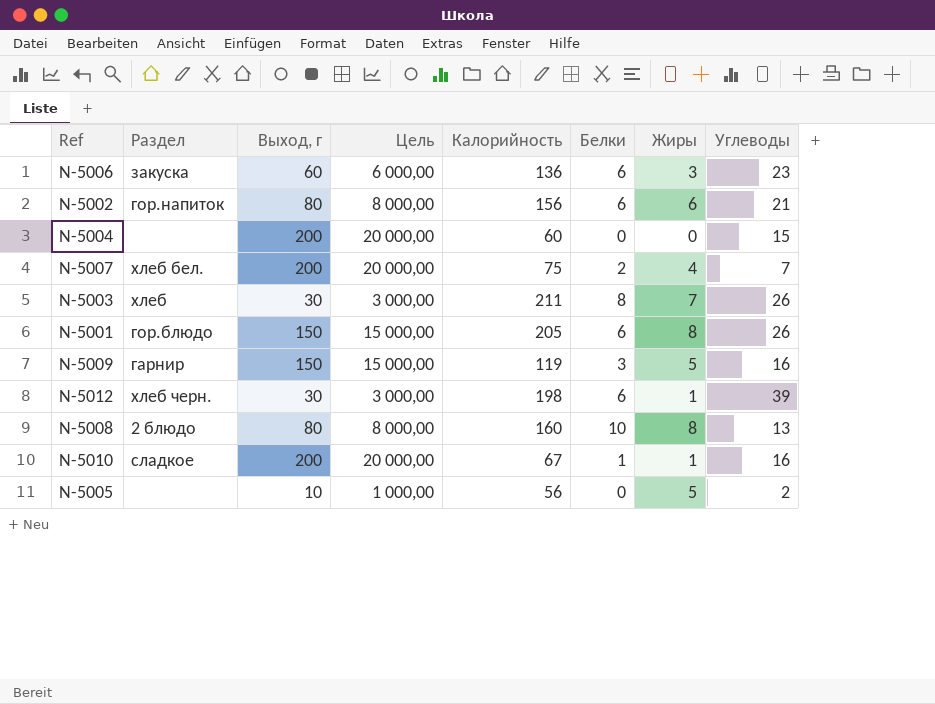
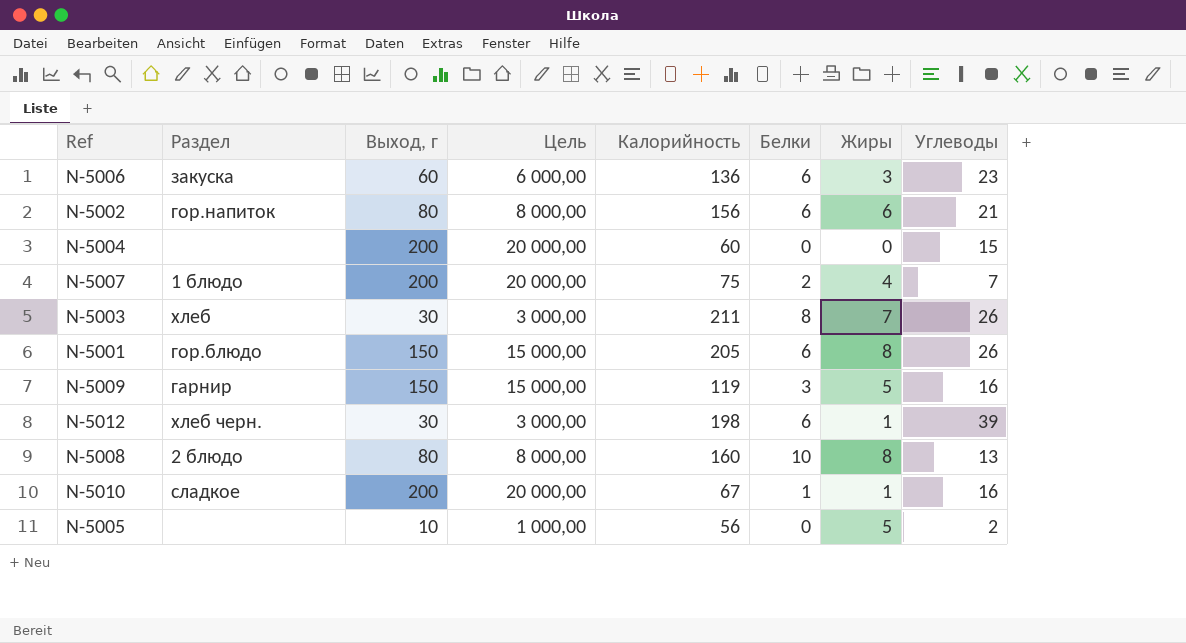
N-5007 | Раздел: хлеб бел. -> 1 блюдо

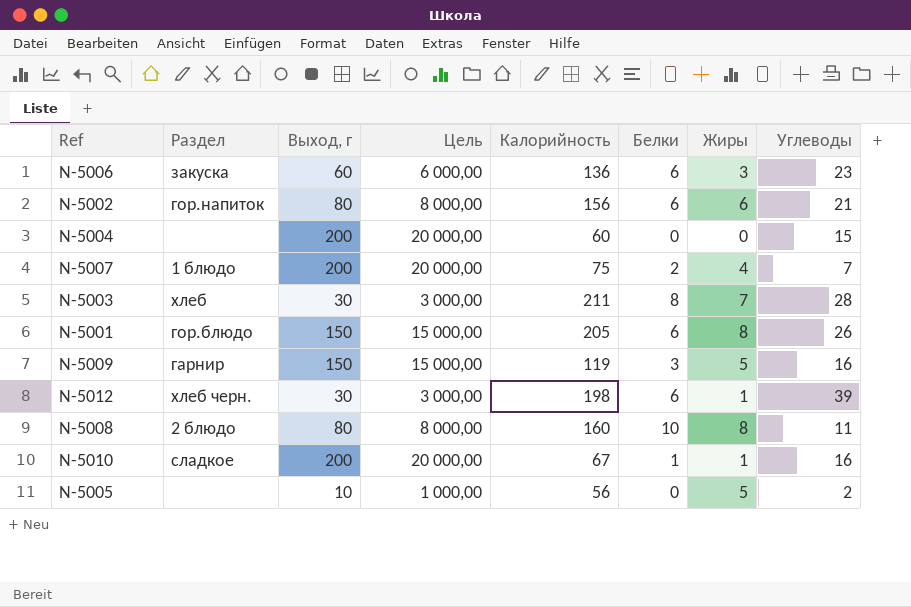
N-5003 | Углеводы: 26 -> 28
N-5008 | Углеводы: 13 -> 11

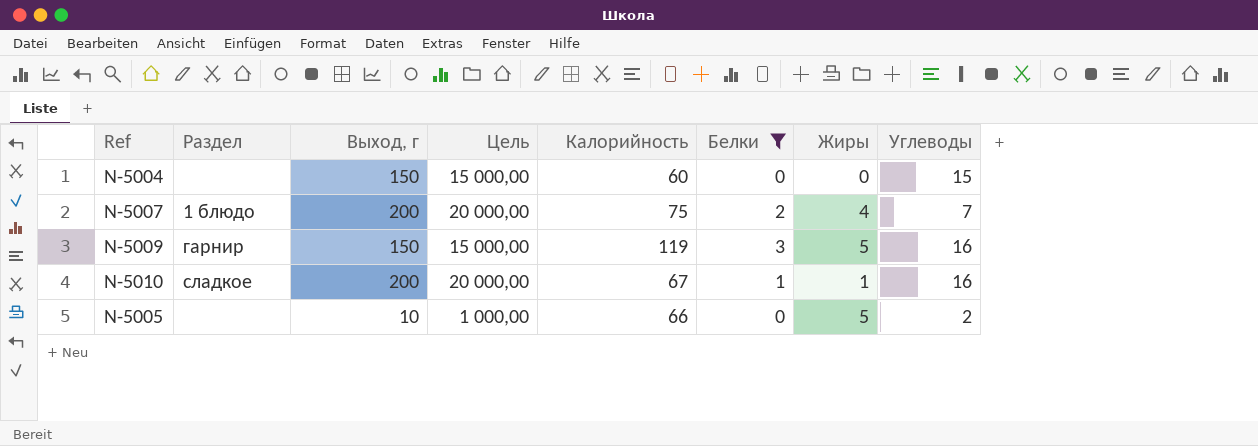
filter: none -> Белки <= 3
N-5004 | Выход, г: 200 -> 150
N-5004 | Цель: 20 000,00 -> 15 000,00
N-5005 | Калорийность: 56 -> 66

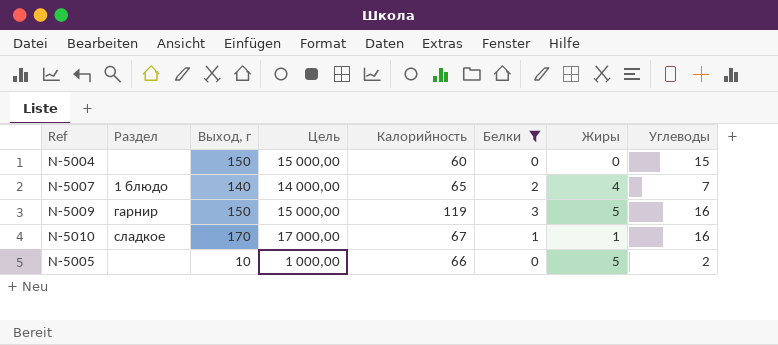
N-5007 | Выход, г: 200 -> 140
N-5007 | Цель: 20 000,00 -> 14 000,00
N-5007 | Калорийность: 75 -> 65
N-5010 | Выход, г: 200 -> 170
N-5010 | Цель: 20 000,00 -> 17 000,00

